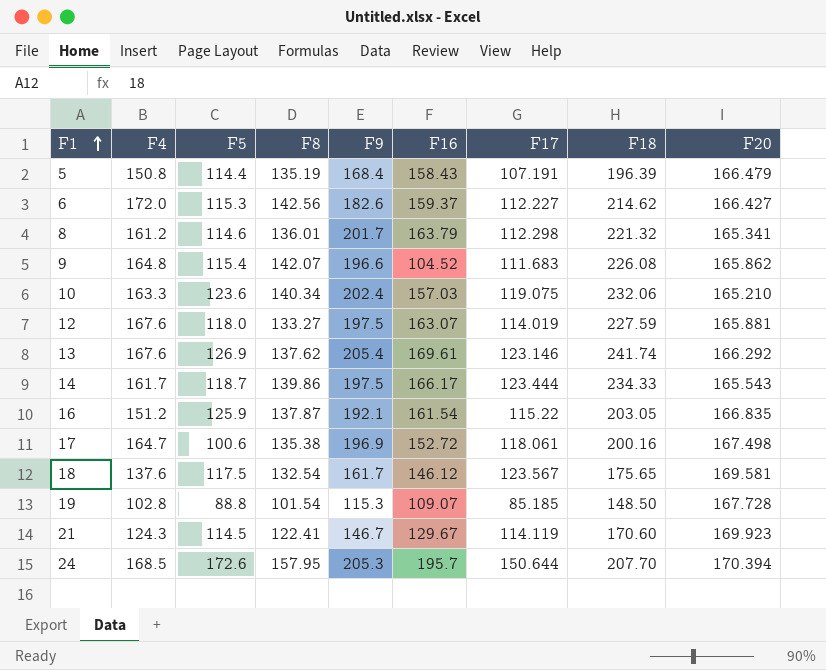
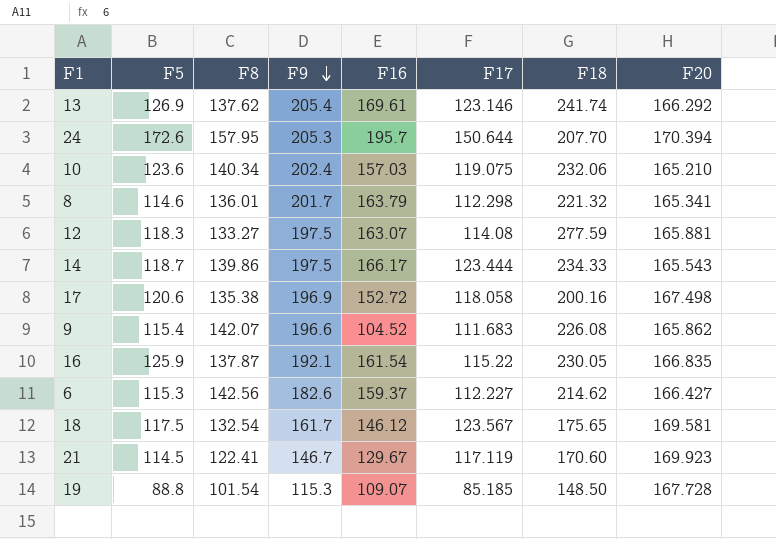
row order: F1 ascending -> F9 descending
column F4 | position: 2 -> none
row 5: 150.8 | 114.4 | 135.19 | 168.4 | 158.43 | 107.191 | 196.39 | 166.479 -> none
12 | F5: 118.0 -> 118.3
12 | F17: 114.019 -> 114.08
12 | F18: 227.59 -> 277.59
17 | F5: 100.6 -> 120.6
17 | F17: 118.061 -> 118.058
16 | F18: 203.05 -> 230.05
21 | F17: 114.119 -> 117.119

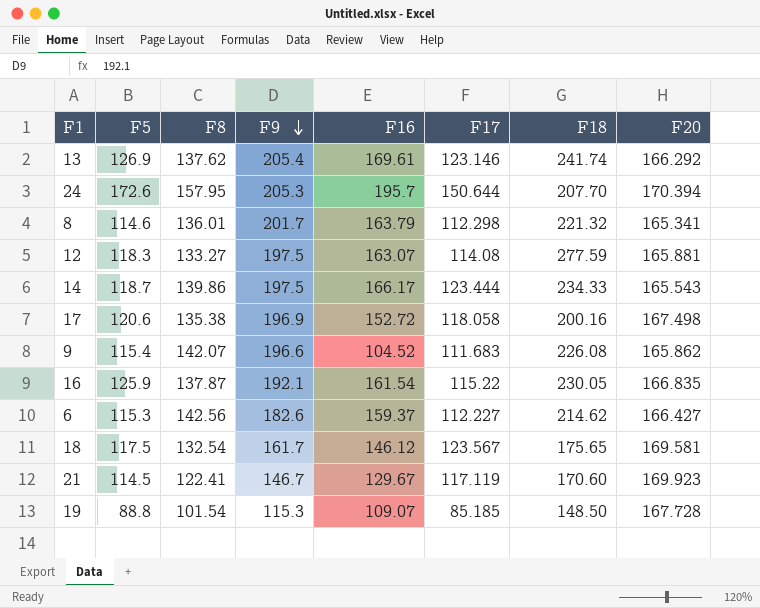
row 10: 123.6 | 140.34 | 202.4 | 157.03 | 119.075 | 232.06 | 165.210 -> none

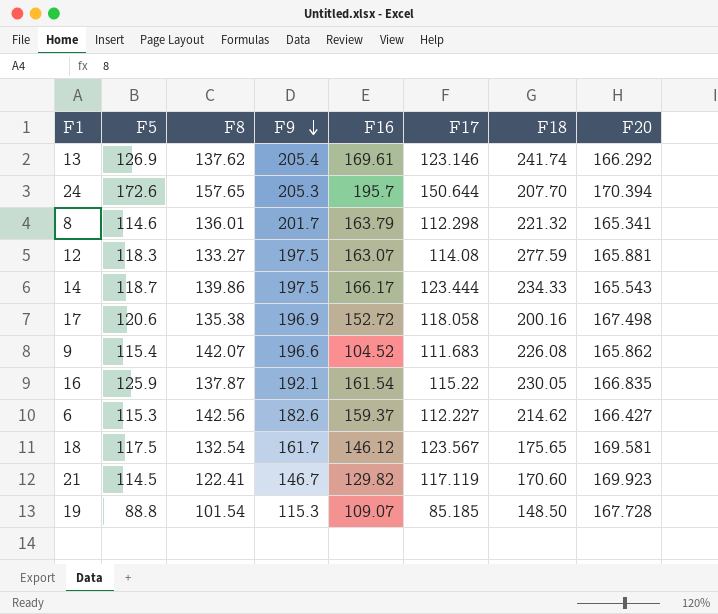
24 | F8: 157.95 -> 157.65
21 | F16: 129.67 -> 129.82

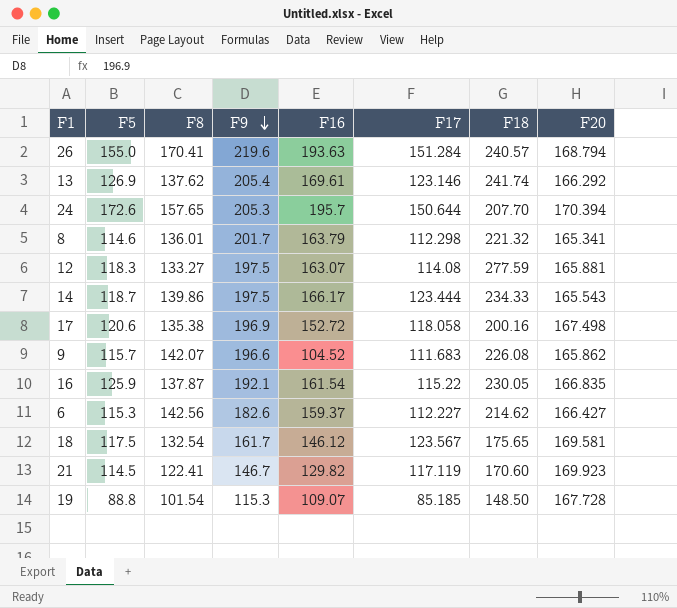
row 26: none -> 155.0 | 170.41 | 219.6 | 193.63 | 151.284 | 240.57 | 168.794
9 | F5: 115.4 -> 115.7

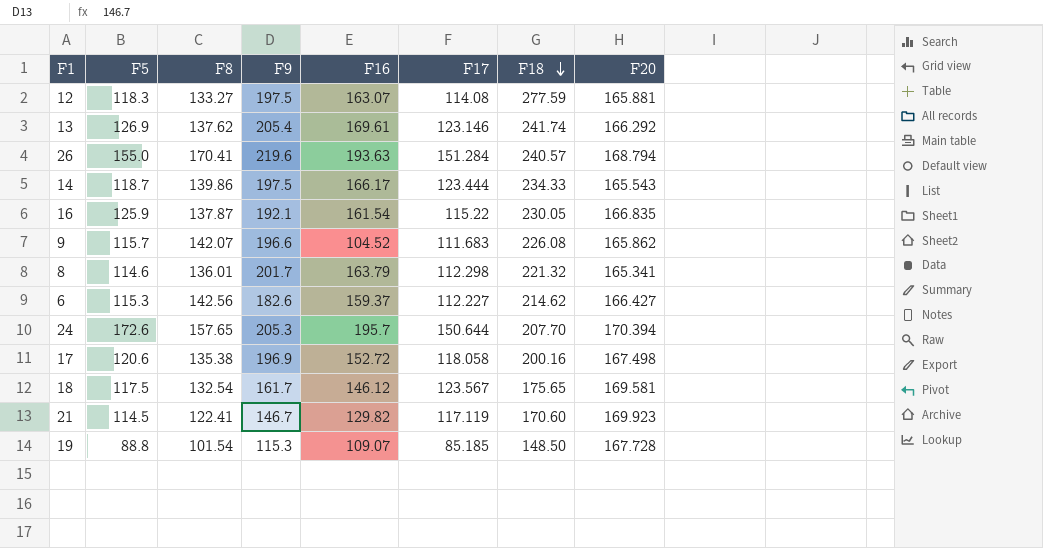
row order: F9 descending -> F18 descending

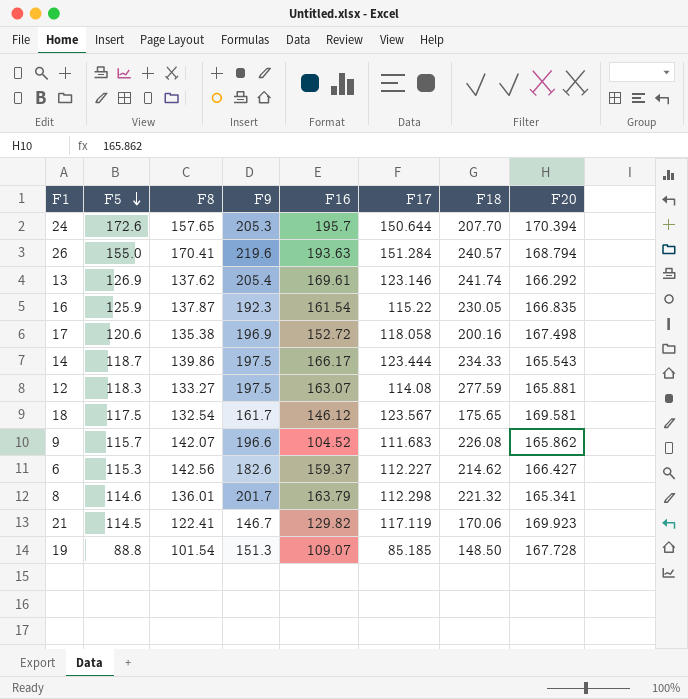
row order: F18 descending -> F5 descending
16 | F9: 192.1 -> 192.3
21 | F18: 170.60 -> 170.06
19 | F9: 115.3 -> 151.3

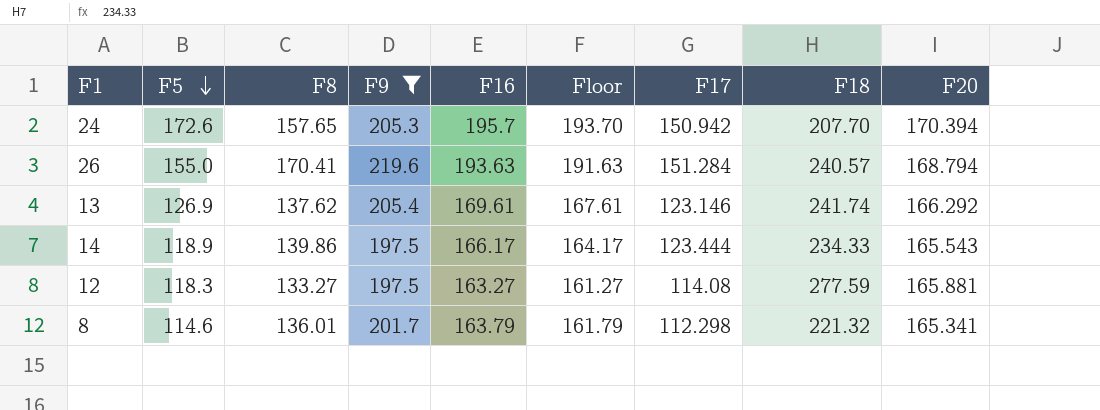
filter: none -> F9 >= 197.5
column Floor | formula: none -> [F16] - 2
24 | F17: 150.644 -> 150.942
14 | F5: 118.7 -> 118.9
12 | F16: 163.07 -> 163.27

